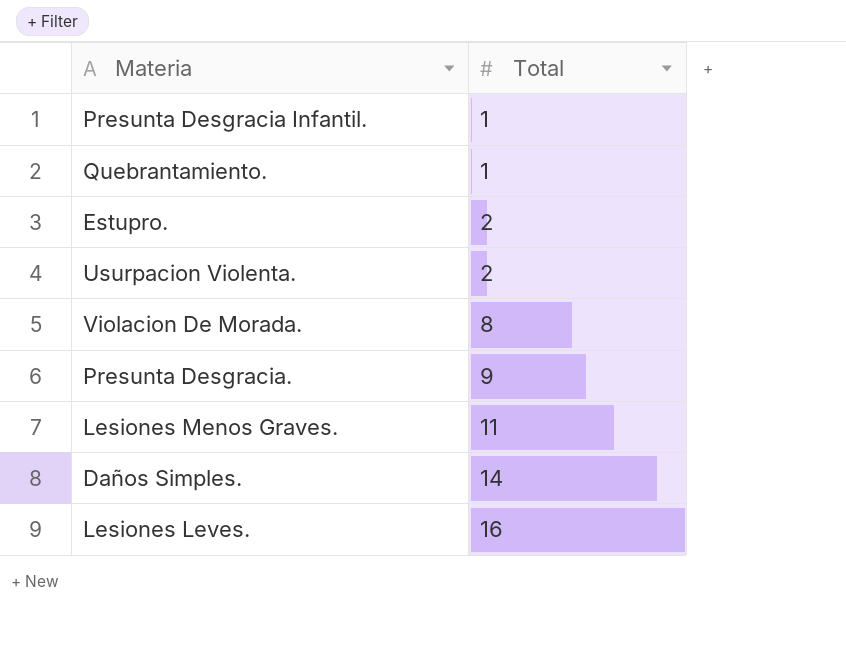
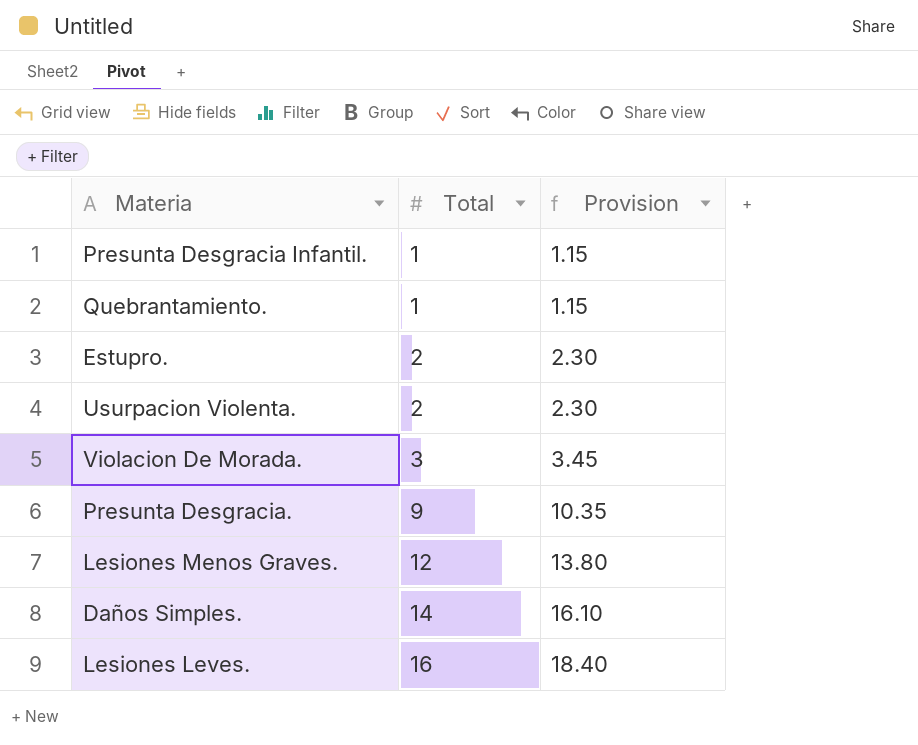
column Provision | formula: none -> [Total] * 1.15
Violacion De Morada. | Total: 8 -> 3
Lesiones Menos Graves. | Total: 11 -> 12

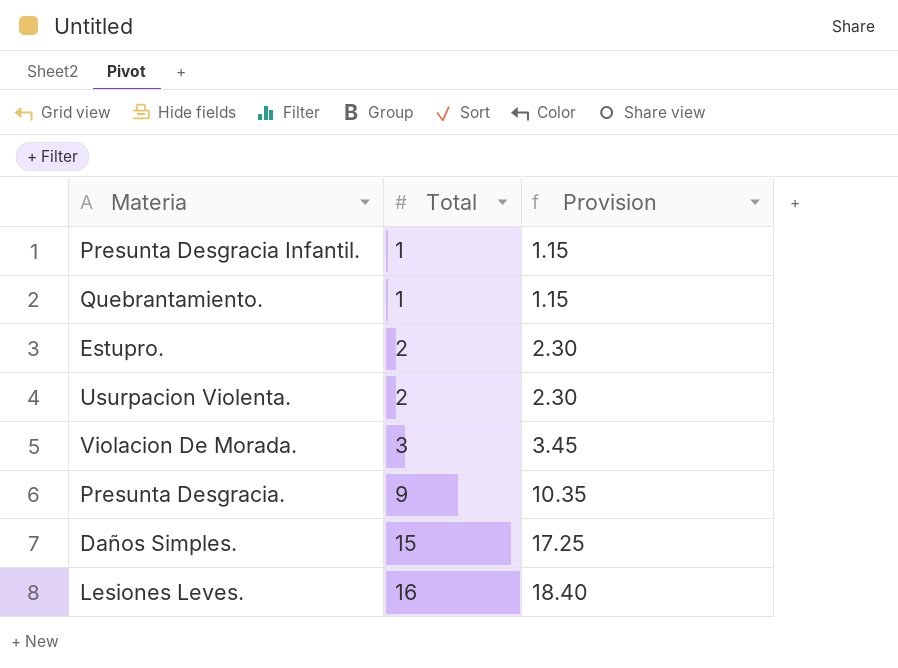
row Lesiones Menos Graves.: 12 | 13.80 -> none
Daños Simples. | Total: 14 -> 15
Daños Simples. | Provision: 16.10 -> 17.25

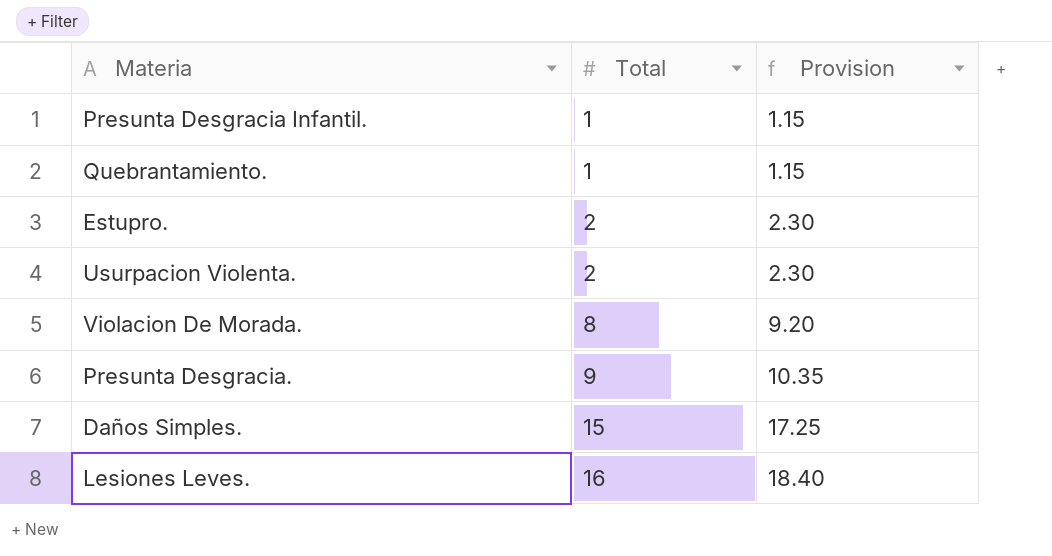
Violacion De Morada. | Total: 3 -> 8
Violacion De Morada. | Provision: 3.45 -> 9.20

